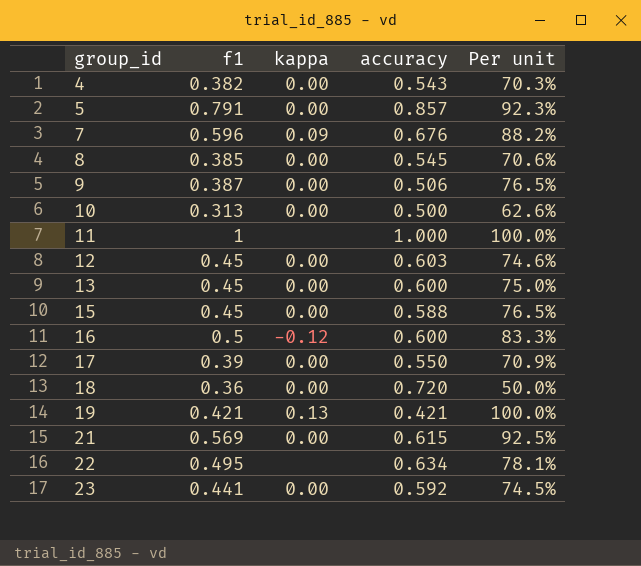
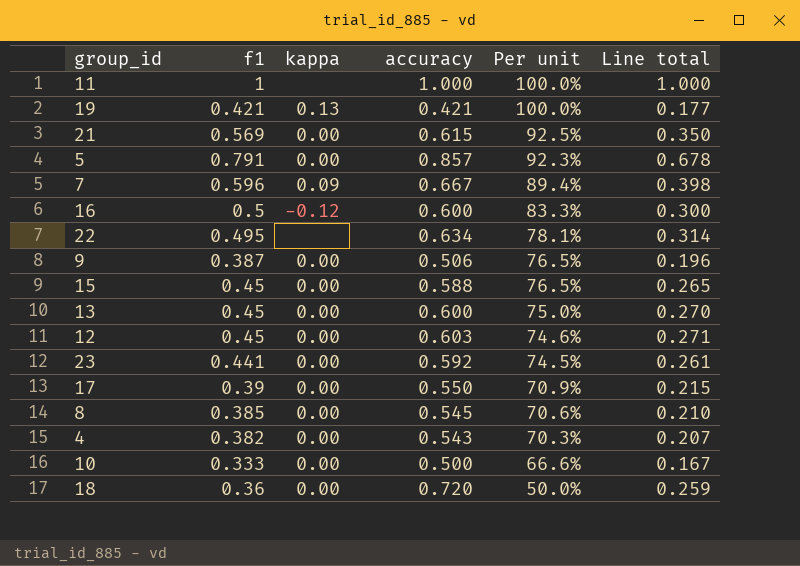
row order: group_id ascending -> Per unit descending
column Line total | formula: none -> [f1] * [accuracy]
7 | accuracy: 0.676 -> 0.667
7 | Per unit: 88.2% -> 89.4%
10 | f1: 0.313 -> 0.333
10 | Per unit: 62.6% -> 66.6%

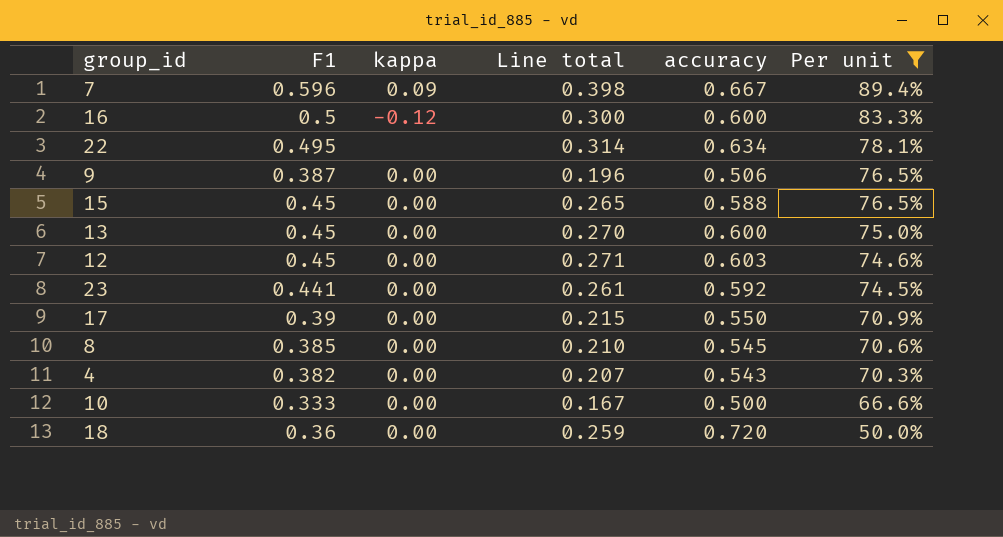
filter: none -> Per unit <= 89.4%
column name: f1 -> F1
column Line total | position: 6 -> 4

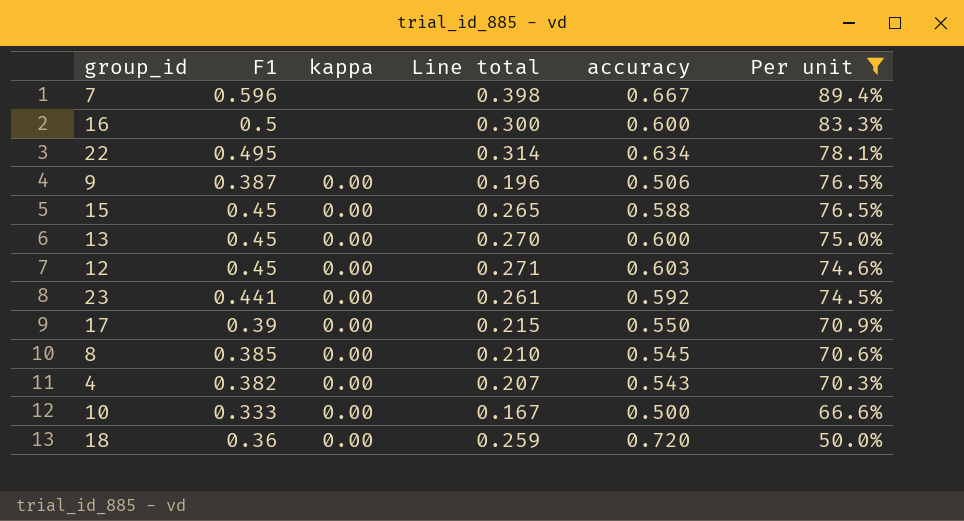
7 | kappa: 0.09 -> none
16 | kappa: -0.12 -> none

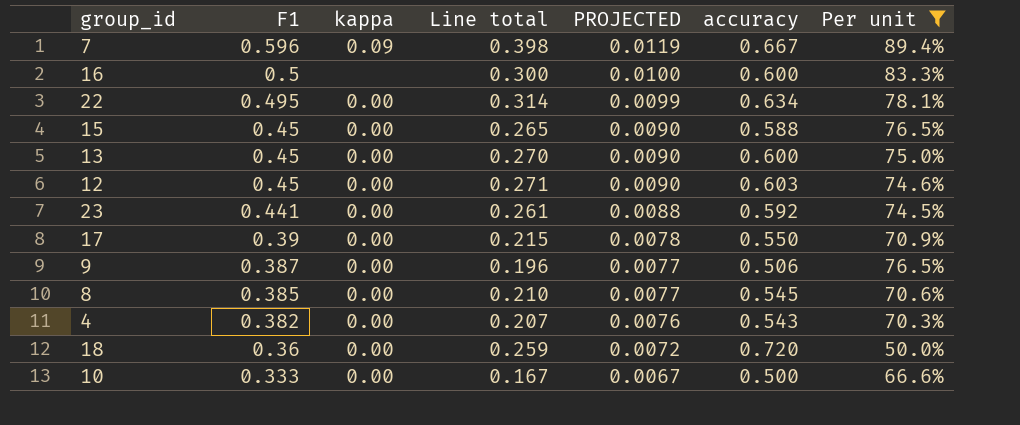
row order: Per unit descending -> F1 descending
column PROJECTED | formula: none -> [F1] * 0.02
7 | kappa: none -> 0.09
22 | kappa: none -> 0.00

